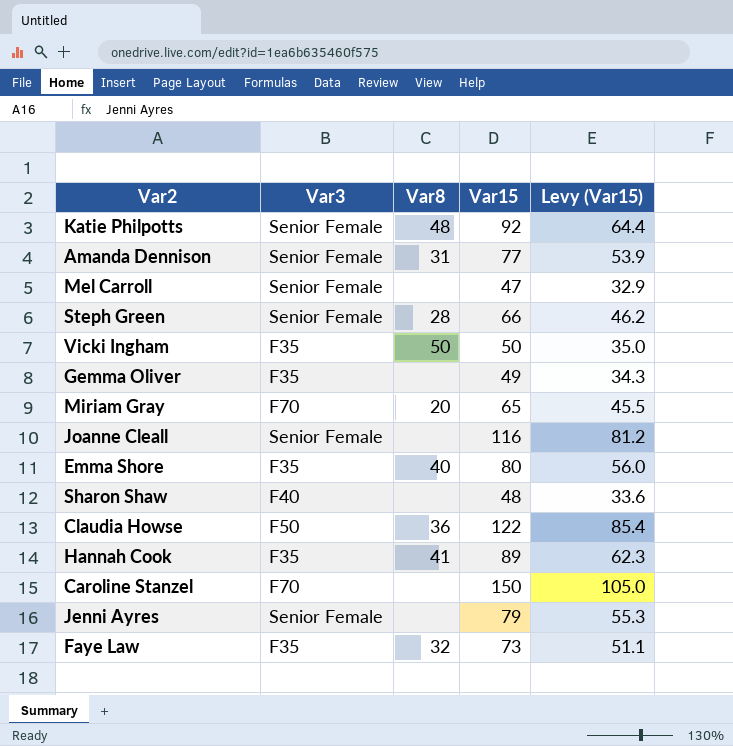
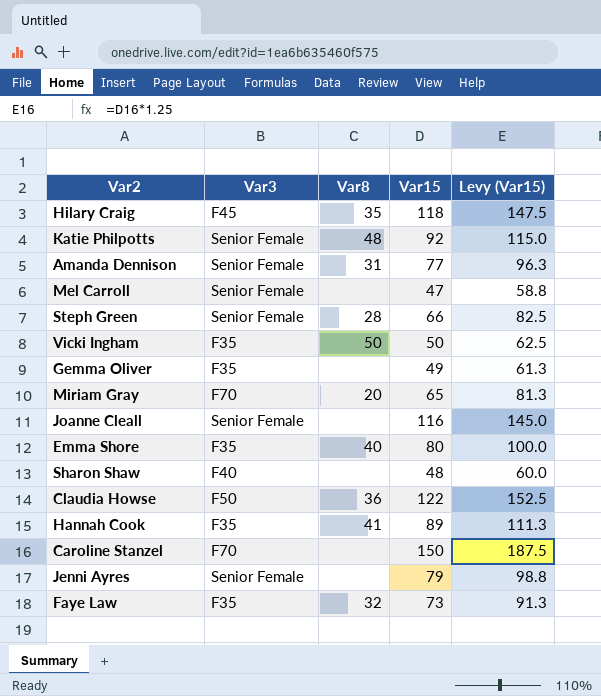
column Levy (Var15) | formula: [Var15] * 0.7 -> [Var15] * 1.25
row Hilary Craig: none -> F45 | 35 | 118 | 147.5

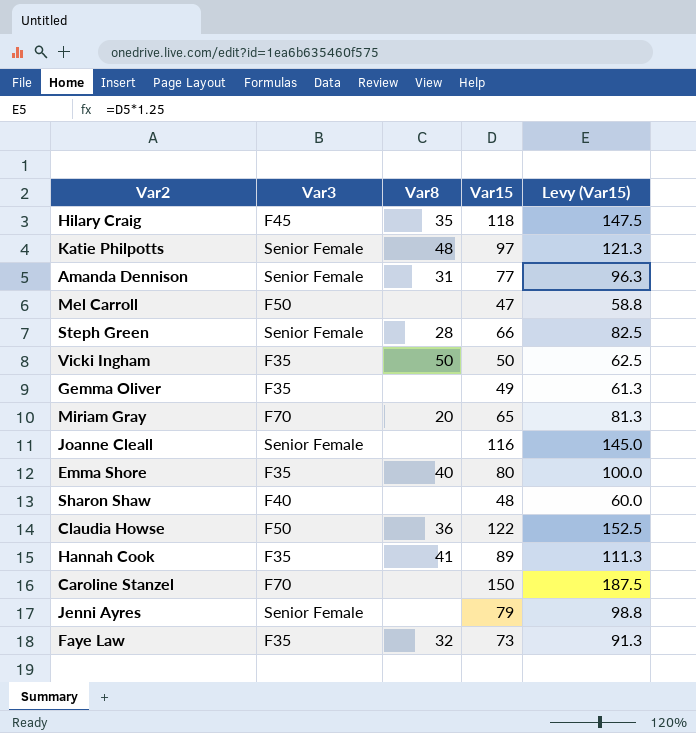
Katie Philpotts | Var15: 92 -> 97
Katie Philpotts | Levy (Var15): 115.0 -> 121.3
Mel Carroll | Var3: Senior Female -> F50

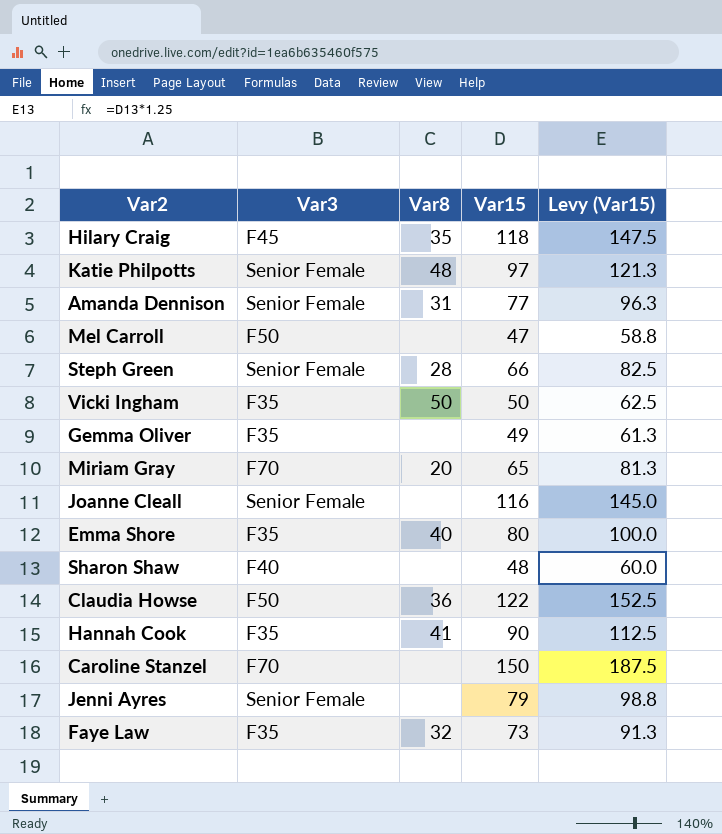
Hannah Cook | Var15: 89 -> 90
Hannah Cook | Levy (Var15): 111.3 -> 112.5

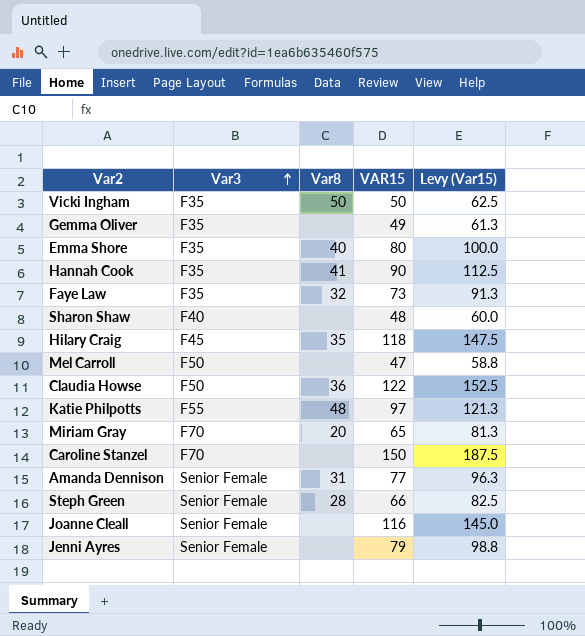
row order: none -> Var3 ascending
column name: Var15 -> VAR15
Katie Philpotts | Var3: Senior Female -> F55

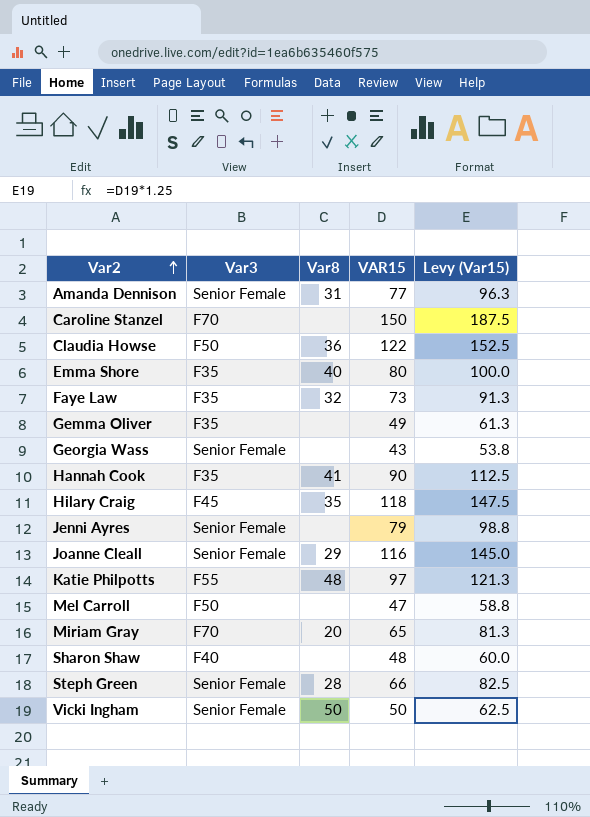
row order: Var3 ascending -> Var2 ascending
row Georgia Wass: none -> Senior Female | none | 43 | 53.8
Joanne Cleall | Var8: none -> 29
Vicki Ingham | Var3: F35 -> Senior Female

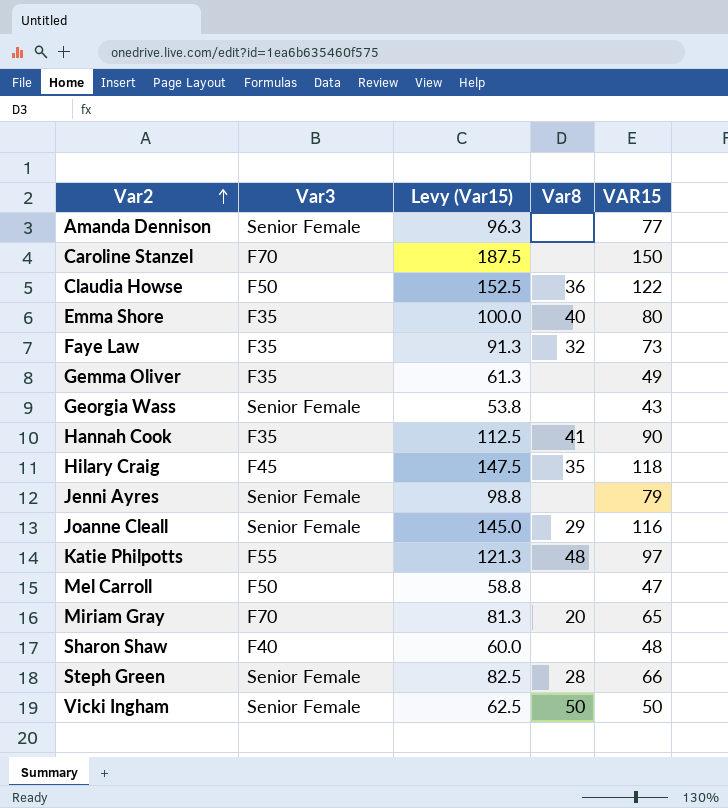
column Levy (Var15) | position: 5 -> 3
Amanda Dennison | Var8: 31 -> none

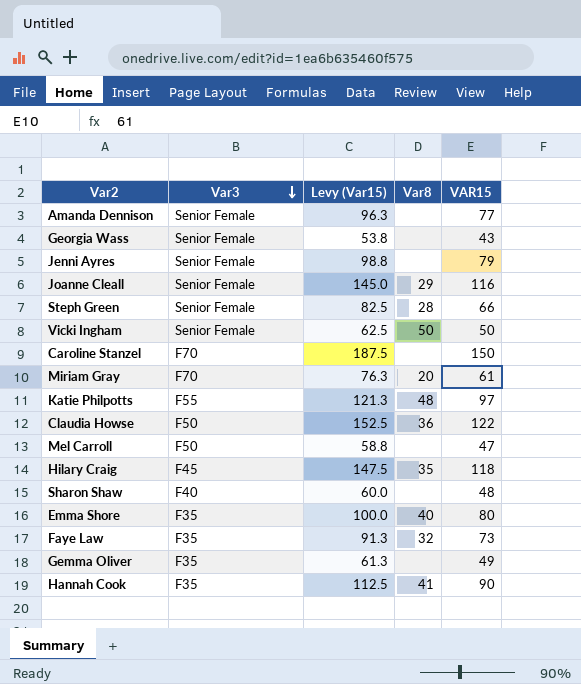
row order: Var2 ascending -> Var3 descending
Miriam Gray | Levy (Var15): 81.3 -> 76.3
Miriam Gray | VAR15: 65 -> 61

